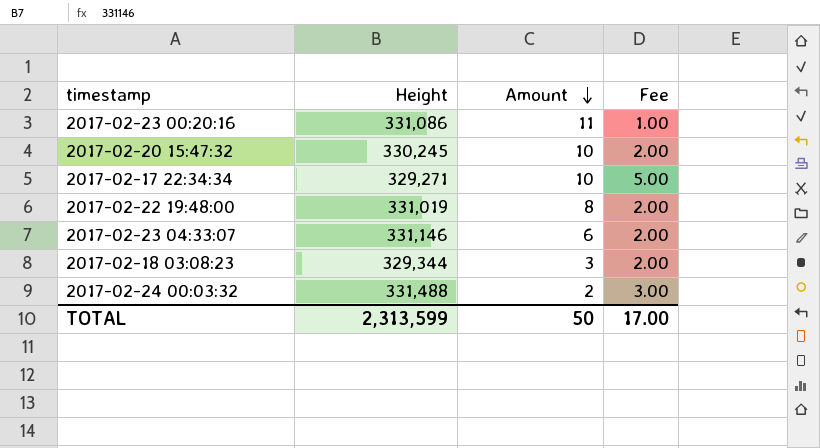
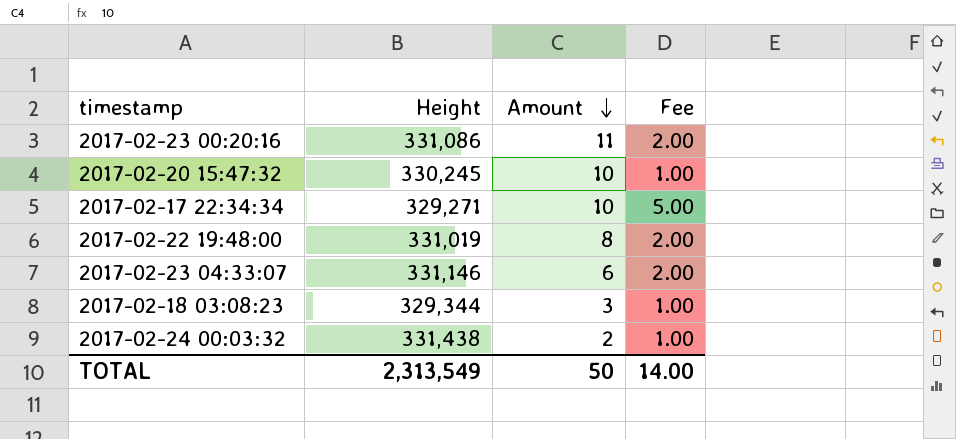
2017-02-23 00:20:16 | Fee: 1.00 -> 2.00
2017-02-20 15:47:32 | Fee: 2.00 -> 1.00
2017-02-18 03:08:23 | Fee: 2.00 -> 1.00
2017-02-24 00:03:32 | Height: 331,488 -> 331,438
2017-02-24 00:03:32 | Fee: 3.00 -> 1.00
TOTAL | Height: 2,313,599 -> 2,313,549
TOTAL | Fee: 17.00 -> 14.00

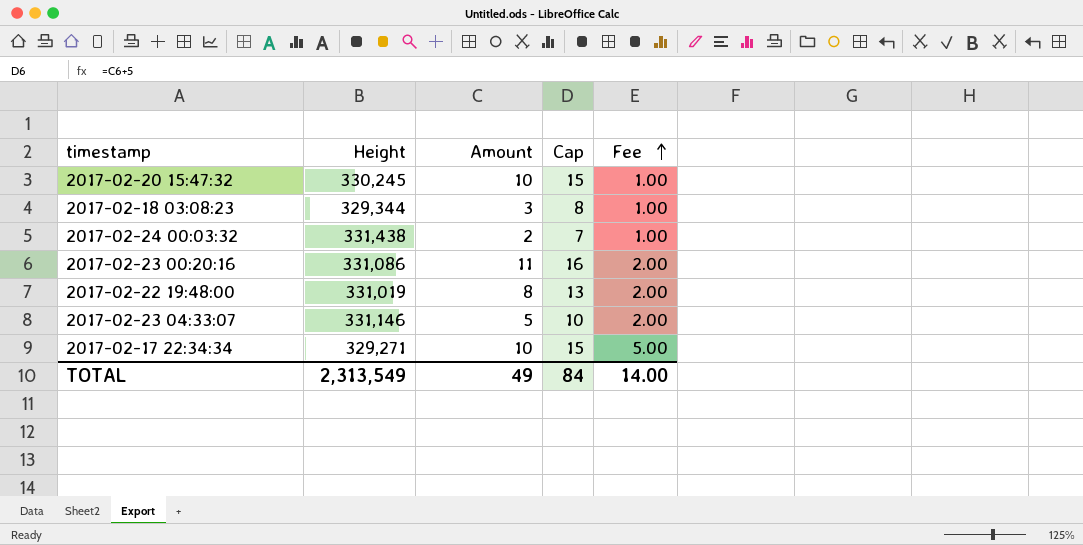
row order: Amount descending -> Fee ascending
column Cap | formula: none -> [Amount] + 5
2017-02-23 04:33:07 | Amount: 6 -> 5
TOTAL | Amount: 50 -> 49

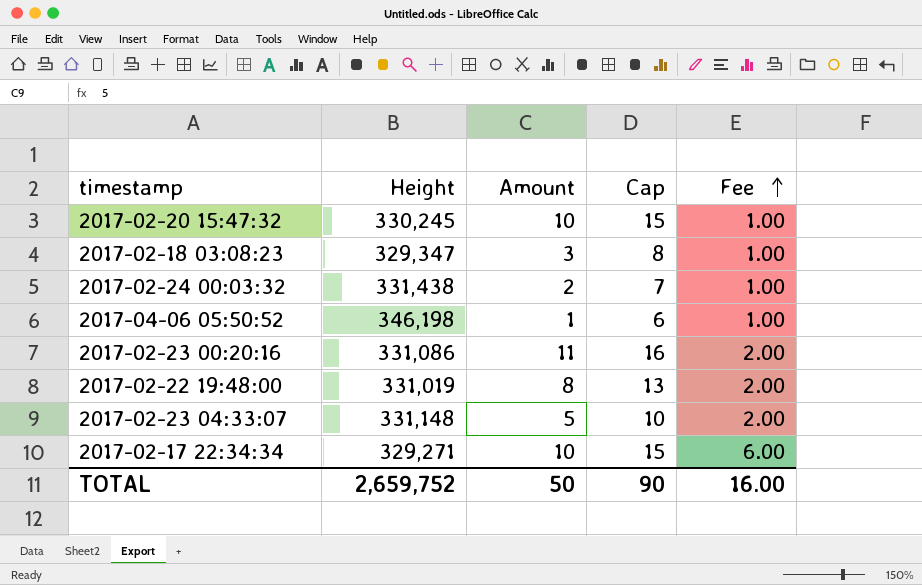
2017-02-18 03:08:23 | Height: 329,344 -> 329,347
row 2017-04-06 05:50:52: none -> 346,198 | 1 | 6 | 1.00
2017-02-23 04:33:07 | Height: 331,146 -> 331,148
2017-02-17 22:34:34 | Fee: 5.00 -> 6.00
TOTAL | Height: 2,313,549 -> 2,659,752
TOTAL | Amount: 49 -> 50
TOTAL | Cap: 84 -> 90
TOTAL | Fee: 14.00 -> 16.00

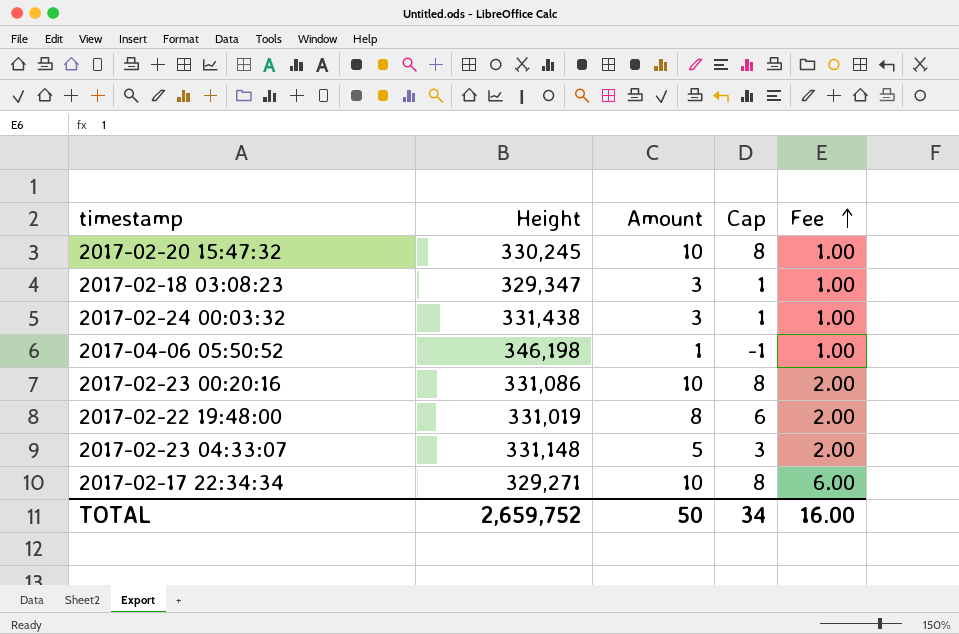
column Cap | formula: [Amount] + 5 -> [Amount] - 2
2017-02-24 00:03:32 | Amount: 2 -> 3
2017-02-23 00:20:16 | Amount: 11 -> 10
TOTAL | Cap: 90 -> 34

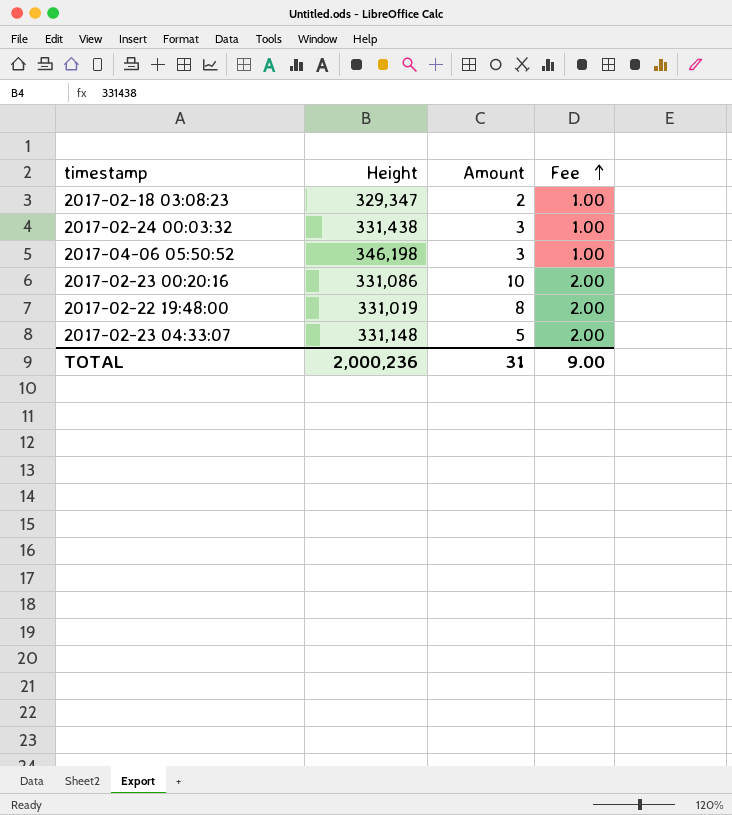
column Cap | formula: [Amount] - 2 -> none
row 2017-02-20 15:47:32: 330,245 | 10 | 8 | 1.00 -> none
row 2017-02-17 22:34:34: 329,271 | 10 | 8 | 6.00 -> none
2017-02-18 03:08:23 | Amount: 3 -> 2
2017-04-06 05:50:52 | Amount: 1 -> 3
TOTAL | Height: 2,659,752 -> 2,000,236
TOTAL | Amount: 50 -> 31
TOTAL | Fee: 16.00 -> 9.00

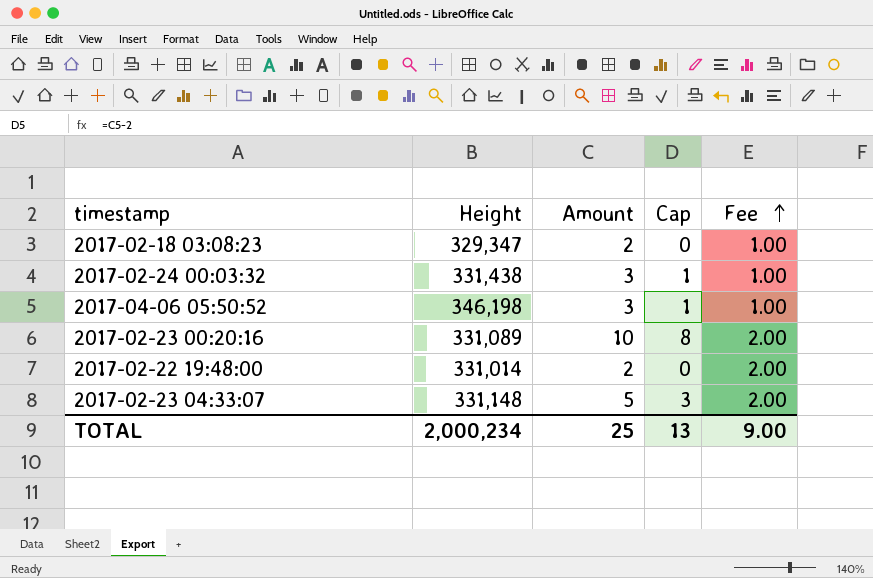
column Cap | formula: none -> [Amount] - 2
2017-02-23 00:20:16 | Height: 331,086 -> 331,089
2017-02-22 19:48:00 | Height: 331,019 -> 331,014
2017-02-22 19:48:00 | Amount: 8 -> 2
TOTAL | Height: 2,000,236 -> 2,000,234
TOTAL | Amount: 31 -> 25

